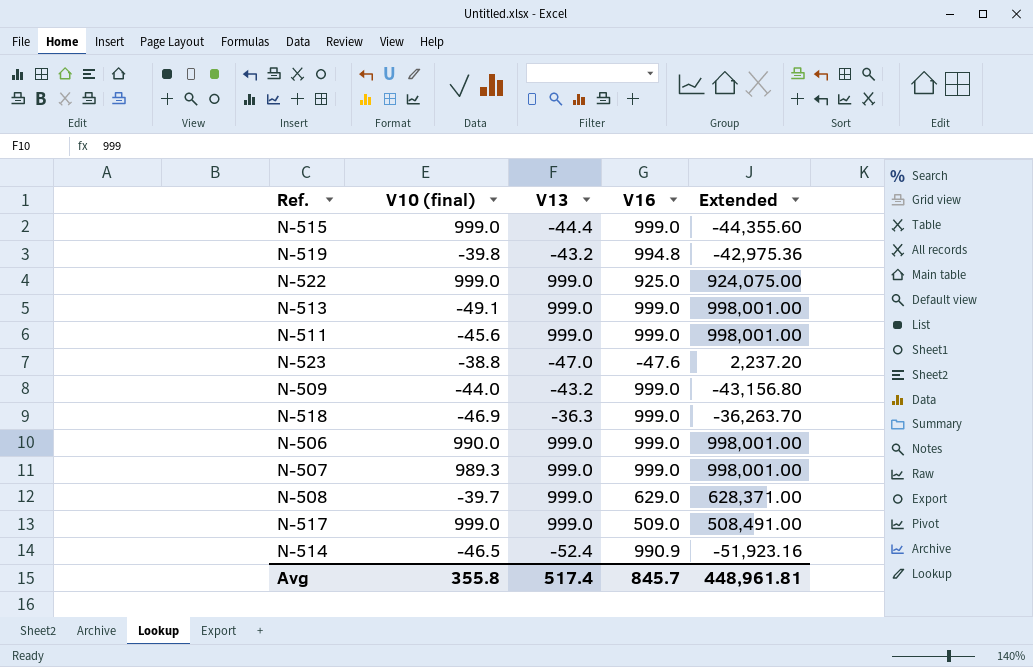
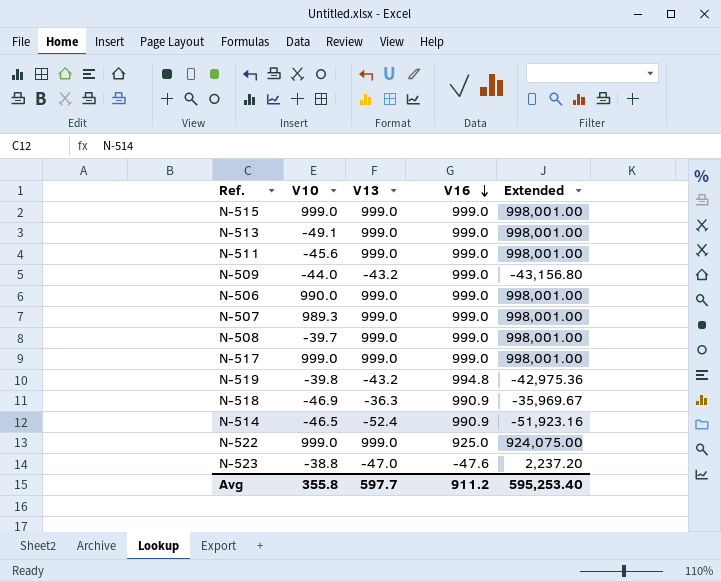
row order: none -> V16 descending
column name: V10 (final) -> V10
N-515 | V13: -44.4 -> 999.0
N-515 | Extended: -44,355.60 -> 998,001.00
N-508 | V16: 629.0 -> 999.0
N-508 | Extended: 628,371.00 -> 998,001.00
N-517 | V16: 509.0 -> 999.0
N-517 | Extended: 508,491.00 -> 998,001.00
N-518 | V16: 999.0 -> 990.9
N-518 | Extended: -36,263.70 -> -35,969.67
Avg | V13: 517.4 -> 597.7
Avg | V16: 845.7 -> 911.2
Avg | Extended: 448,961.81 -> 595,253.40

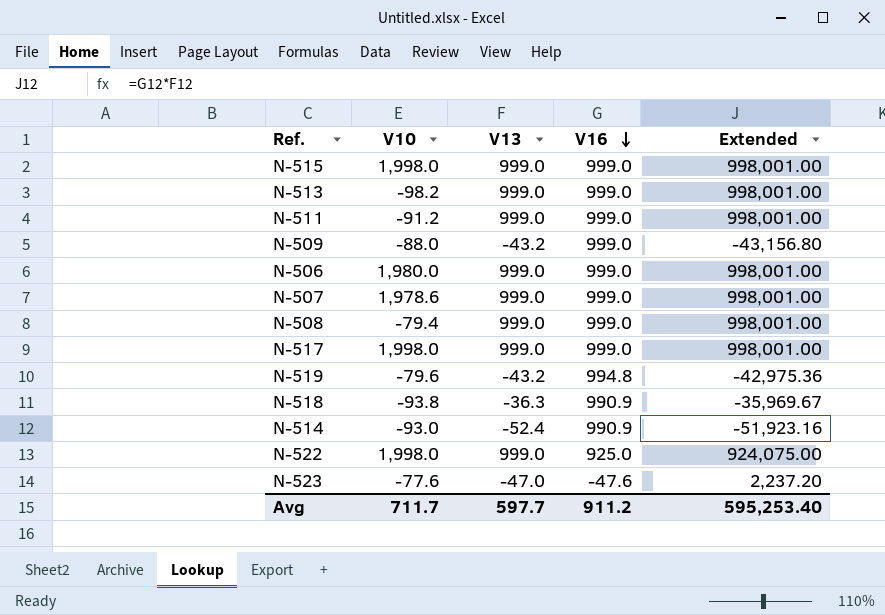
N-515 | V10: 999.0 -> 1,998.0
N-513 | V10: -49.1 -> -98.2
N-511 | V10: -45.6 -> -91.2
N-509 | V10: -44.0 -> -88.0
N-506 | V10: 990.0 -> 1,980.0
N-507 | V10: 989.3 -> 1,978.6
N-508 | V10: -39.7 -> -79.4
N-517 | V10: 999.0 -> 1,998.0
N-519 | V10: -39.8 -> -79.6
N-518 | V10: -46.9 -> -93.8
N-514 | V10: -46.5 -> -93.0
N-522 | V10: 999.0 -> 1,998.0
N-523 | V10: -38.8 -> -77.6
Avg | V10: 355.8 -> 711.7

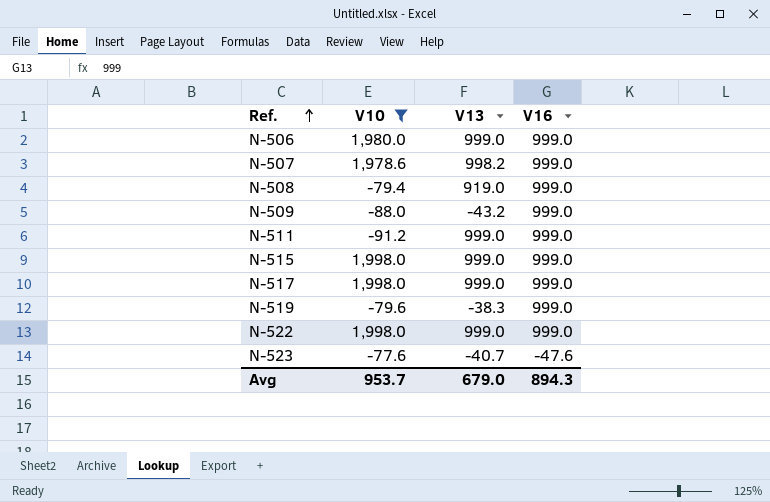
filter: none -> V10 >= -91.2
row order: V16 descending -> Ref. ascending
column Extended | formula: [V13] * [V16] -> none
N-507 | V13: 999.0 -> 998.2
N-508 | V13: 999.0 -> 919.0
N-519 | V13: -43.2 -> -38.3
N-519 | V16: 994.8 -> 999.0
N-522 | V16: 925.0 -> 999.0
N-523 | V13: -47.0 -> -40.7
Avg | V10: 711.7 -> 953.7
Avg | V13: 597.7 -> 679.0
Avg | V16: 911.2 -> 894.3

